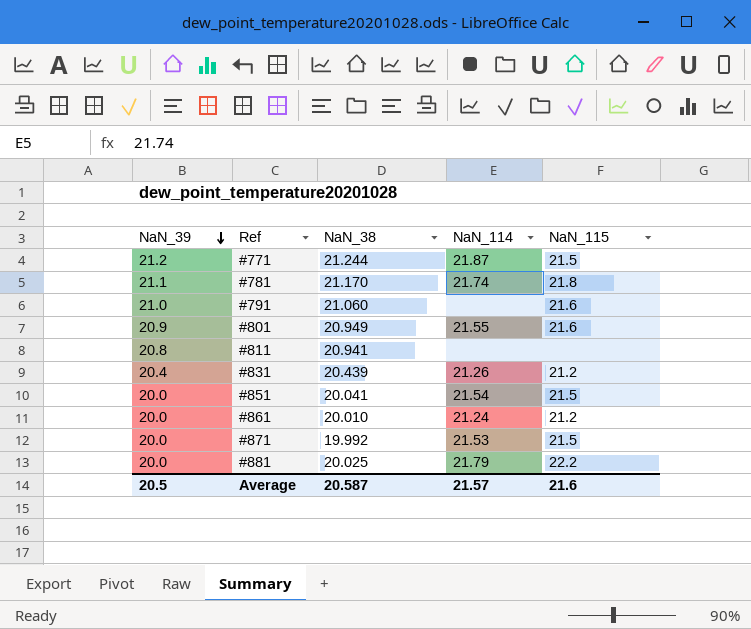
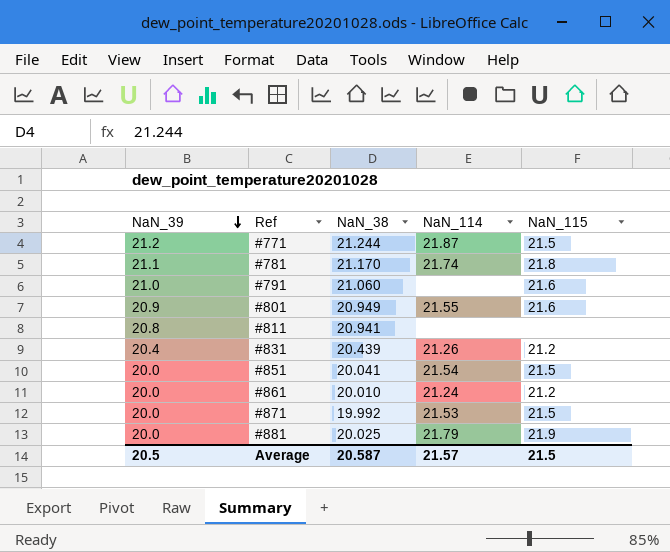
#881 | NaN_115: 22.2 -> 21.9
Average | NaN_115: 21.6 -> 21.5

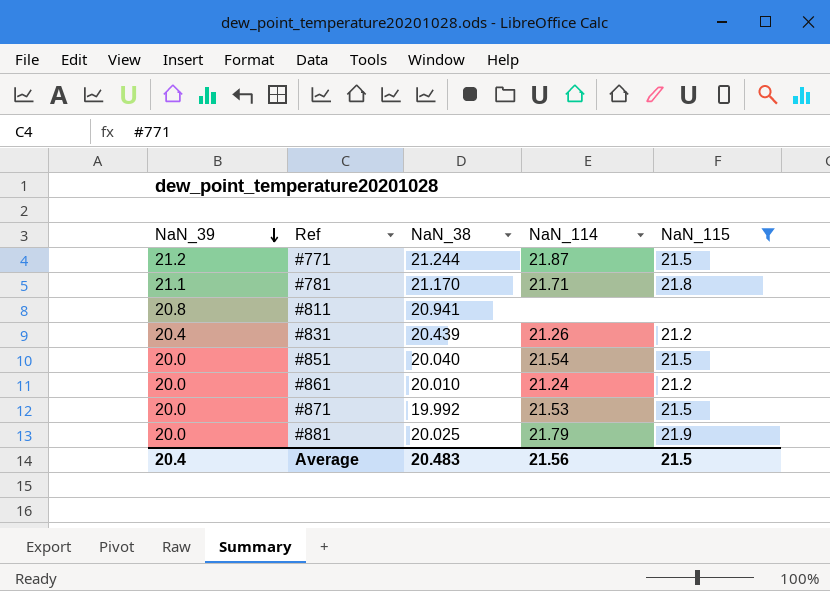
filter: none -> NaN_115 != 21.6
#781 | NaN_114: 21.74 -> 21.71
#851 | NaN_38: 20.041 -> 20.040
Average | NaN_39: 20.5 -> 20.4
Average | NaN_38: 20.587 -> 20.483
Average | NaN_114: 21.57 -> 21.56

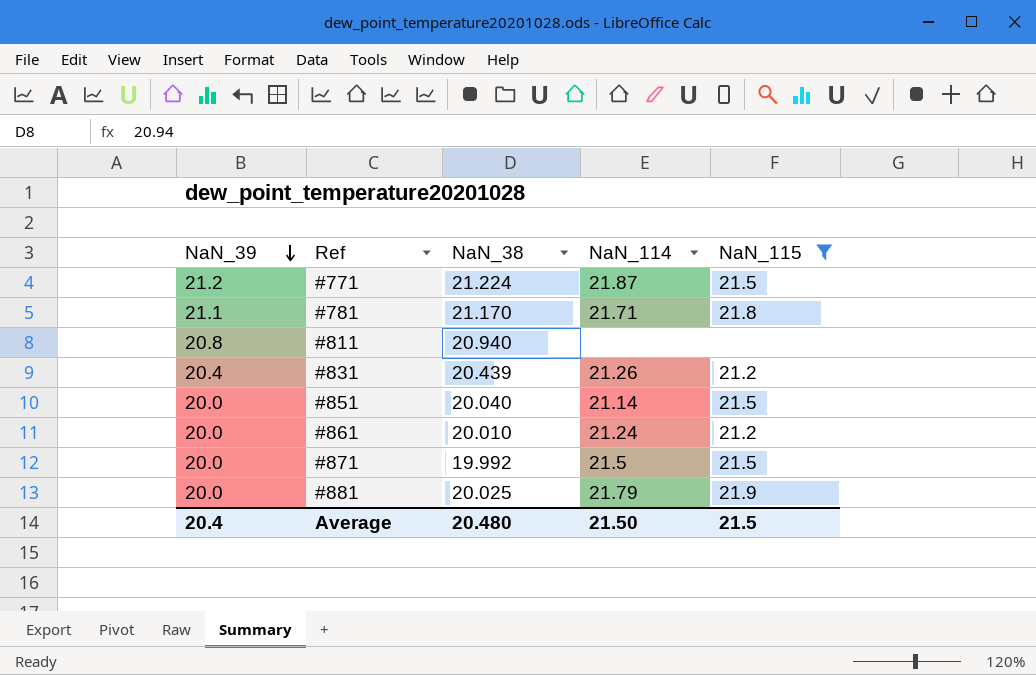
#771 | NaN_38: 21.244 -> 21.224
#811 | NaN_38: 20.941 -> 20.940
#851 | NaN_114: 21.54 -> 21.14
#871 | NaN_114: 21.53 -> 21.5
Average | NaN_38: 20.483 -> 20.480
Average | NaN_114: 21.56 -> 21.50

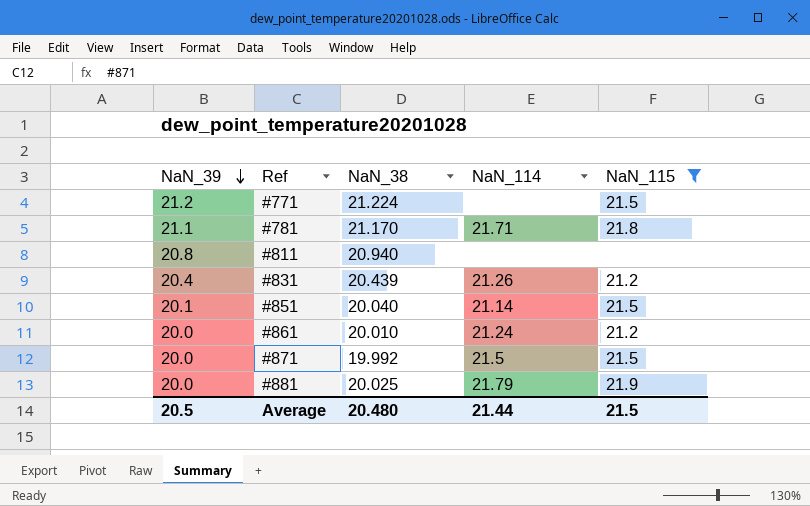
#771 | NaN_114: 21.87 -> none
#851 | NaN_39: 20.0 -> 20.1
Average | NaN_39: 20.4 -> 20.5
Average | NaN_114: 21.50 -> 21.44

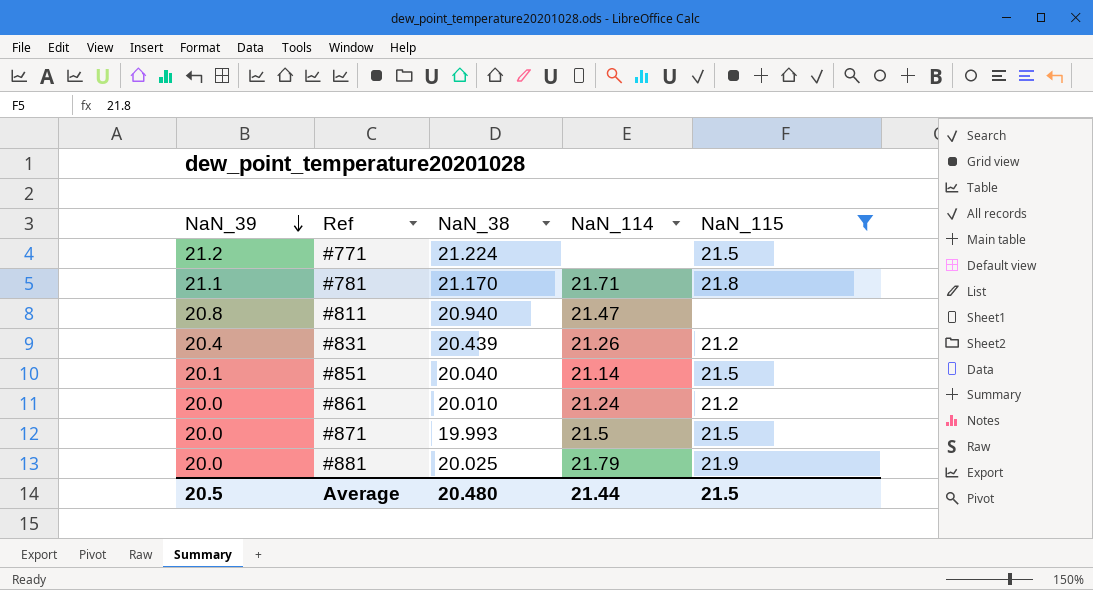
#811 | NaN_114: none -> 21.47
#871 | NaN_38: 19.992 -> 19.993

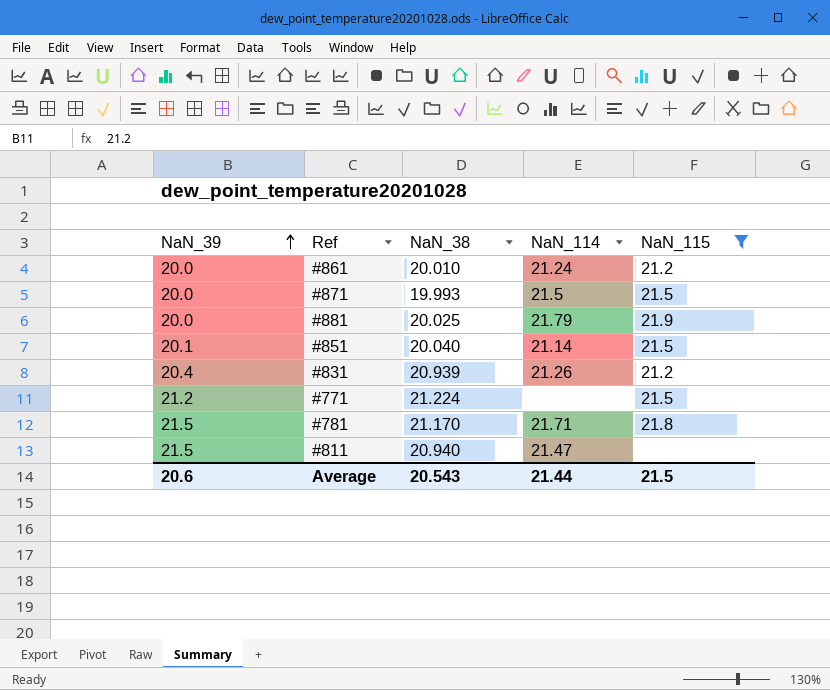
row order: NaN_39 descending -> NaN_39 ascending
#831 | NaN_38: 20.439 -> 20.939
#781 | NaN_39: 21.1 -> 21.5
#811 | NaN_39: 20.8 -> 21.5
Average | NaN_39: 20.5 -> 20.6
Average | NaN_38: 20.480 -> 20.543

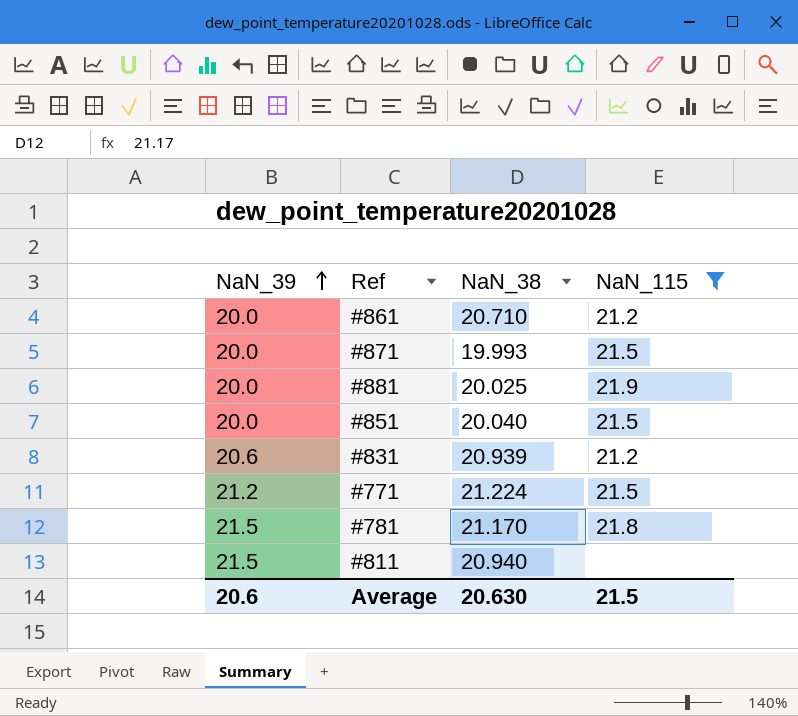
column NaN_114 | position: 4 -> none
#861 | NaN_38: 20.010 -> 20.710
#851 | NaN_39: 20.1 -> 20.0
#831 | NaN_39: 20.4 -> 20.6
Average | NaN_38: 20.543 -> 20.630

